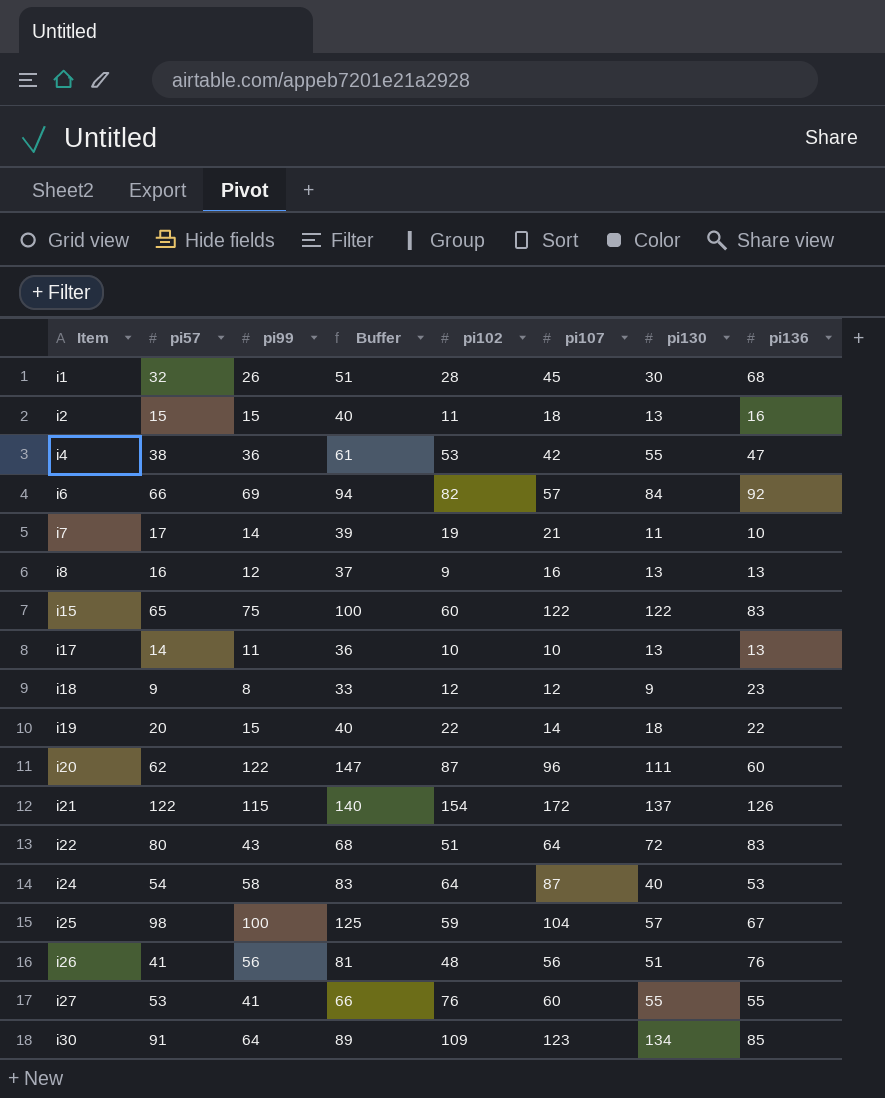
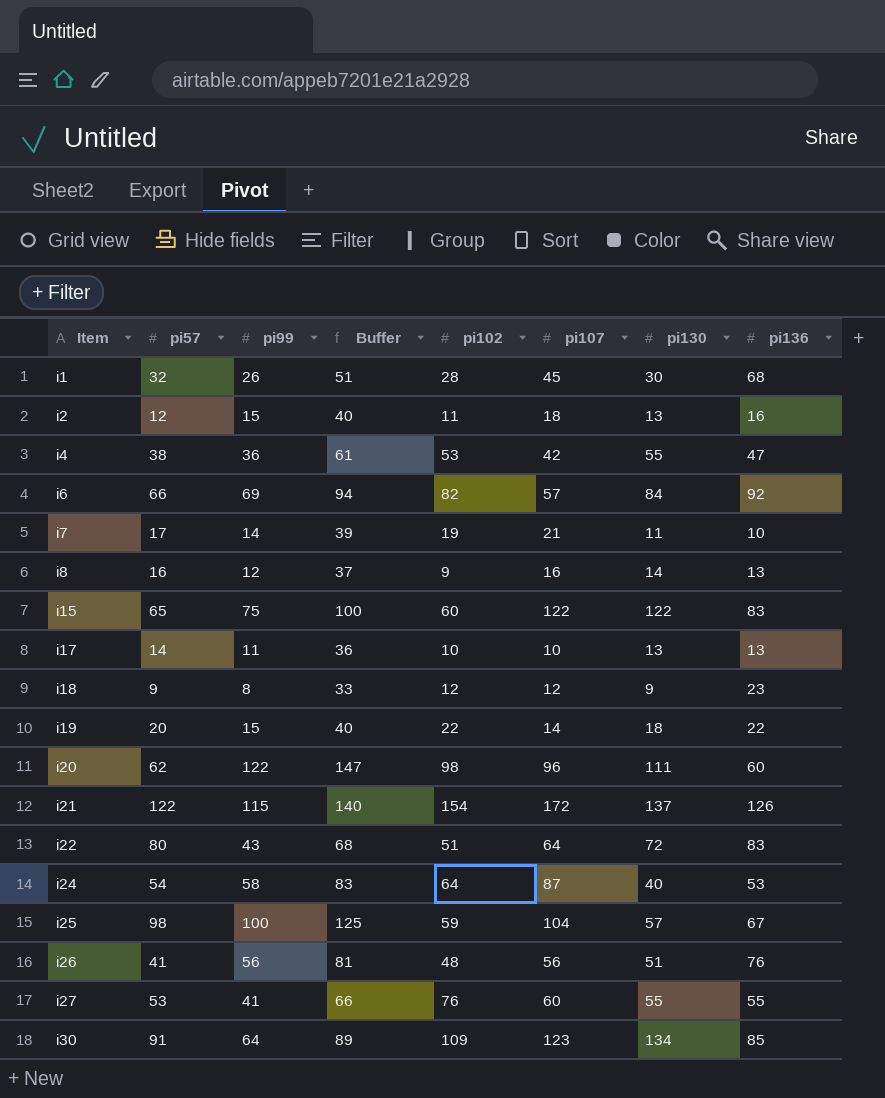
i2 | pi57: 15 -> 12
i8 | pi130: 13 -> 14
i20 | pi102: 87 -> 98

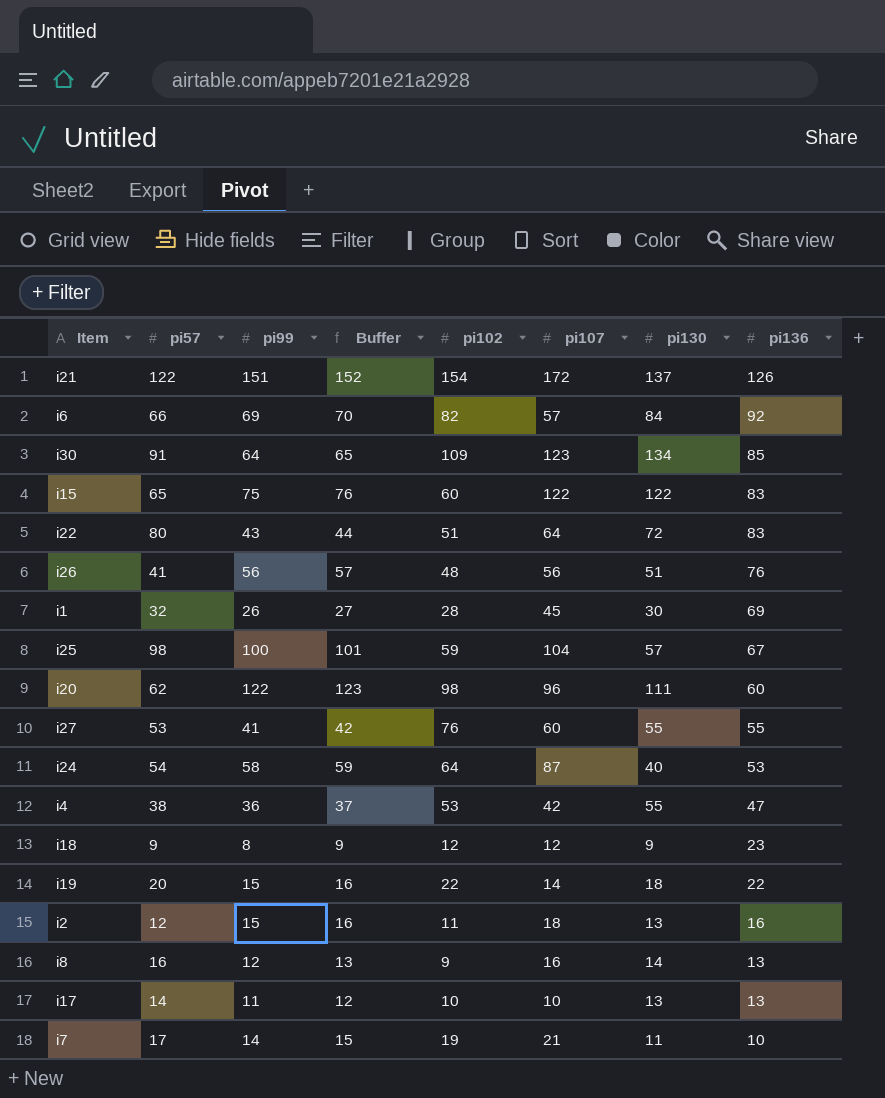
row order: Item ascending -> pi136 descending
column Buffer | formula: [pi99] + 25 -> [pi99] + 1
i21 | pi99: 115 -> 151
i1 | pi136: 68 -> 69

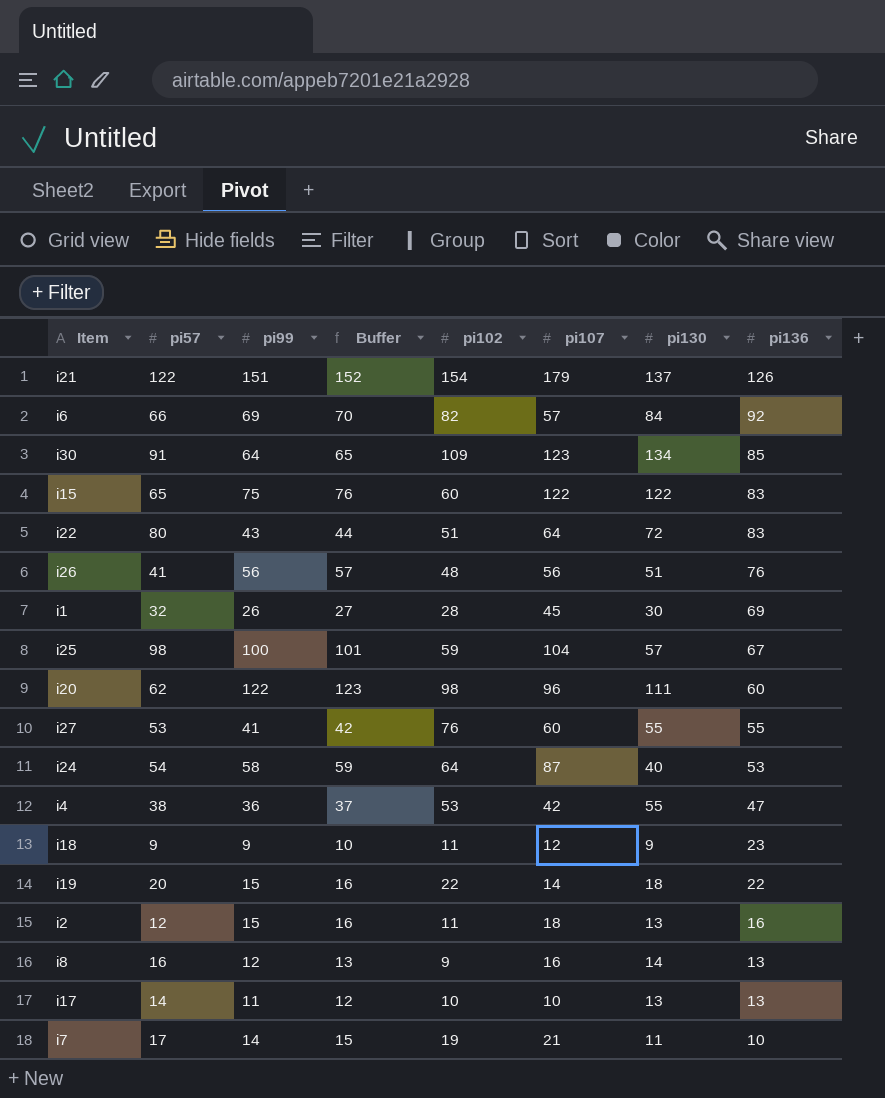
i21 | pi107: 172 -> 179
i18 | pi99: 8 -> 9
i18 | Buffer: 9 -> 10
i18 | pi102: 12 -> 11

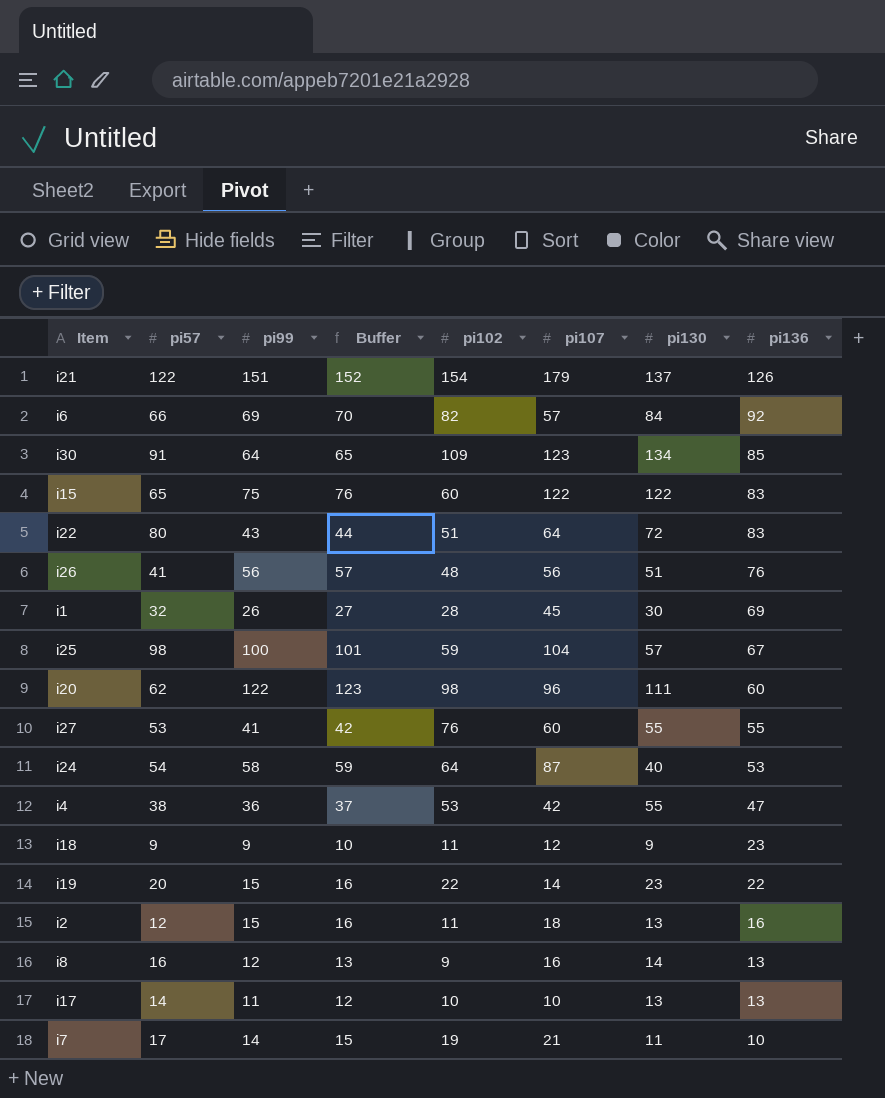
i19 | pi130: 18 -> 23

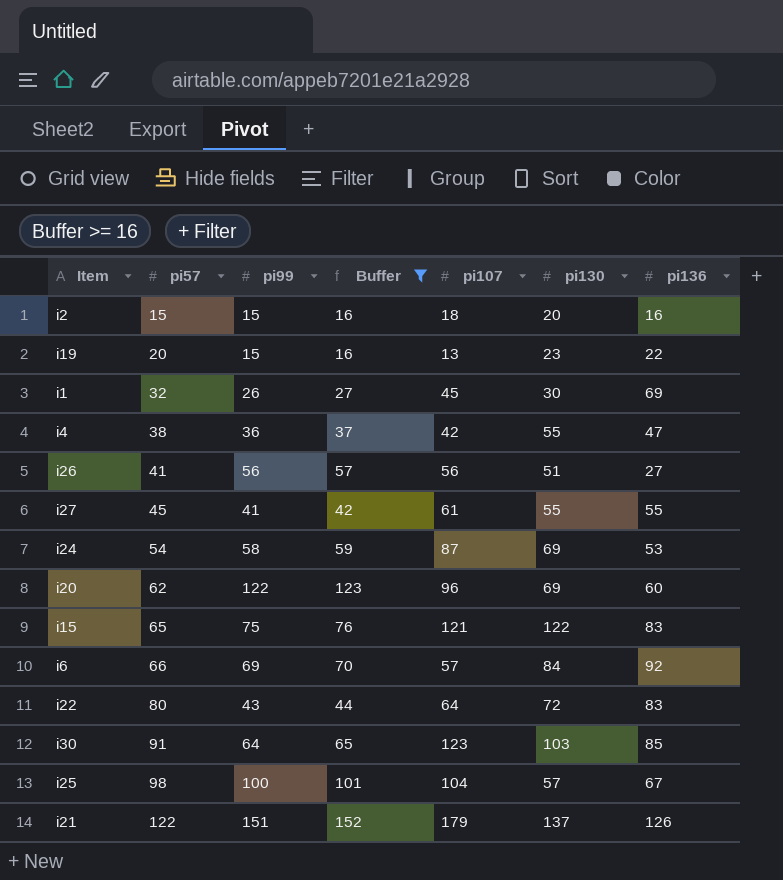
filter: none -> Buffer >= 16
row order: pi136 descending -> pi57 ascending
column pi102 | position: 5 -> none
i2 | pi57: 12 -> 15
i2 | pi130: 13 -> 20
i19 | pi107: 14 -> 13
i26 | pi136: 76 -> 27
i27 | pi57: 53 -> 45
i27 | pi107: 60 -> 61
i24 | pi130: 40 -> 69
i20 | pi130: 111 -> 69
i15 | pi107: 122 -> 121
i30 | pi130: 134 -> 103

